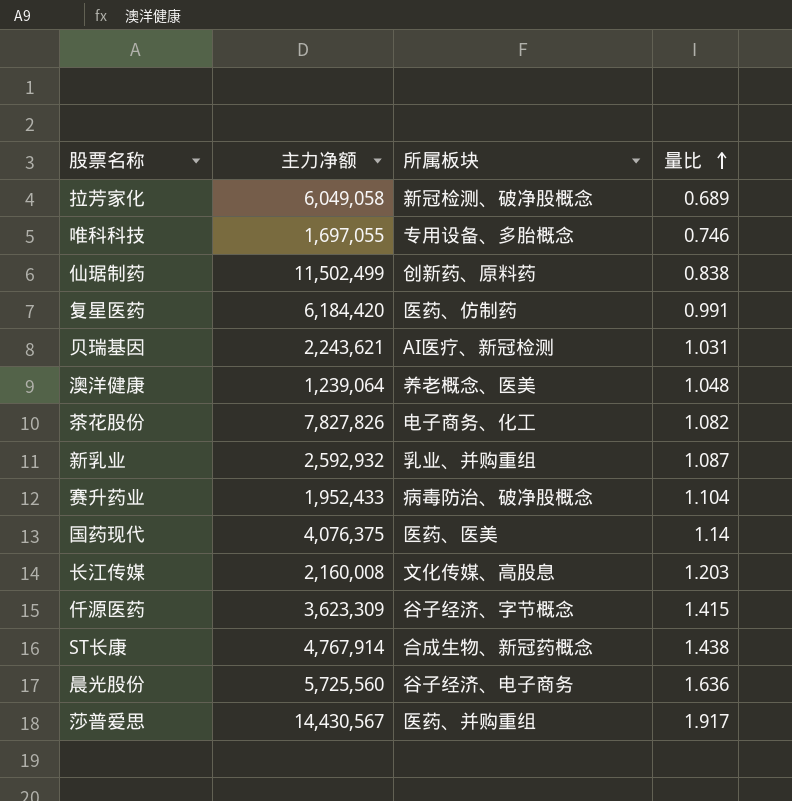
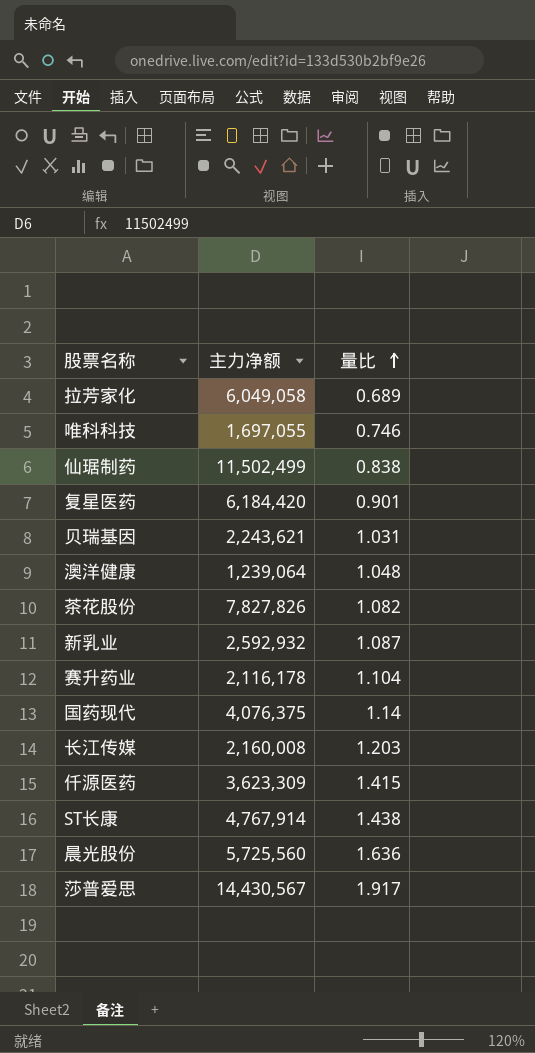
column 所属板块 | position: 3 -> none
复星医药 | 量比: 0.991 -> 0.901
赛升药业 | 主力净额: 1,952,433 -> 2,116,178

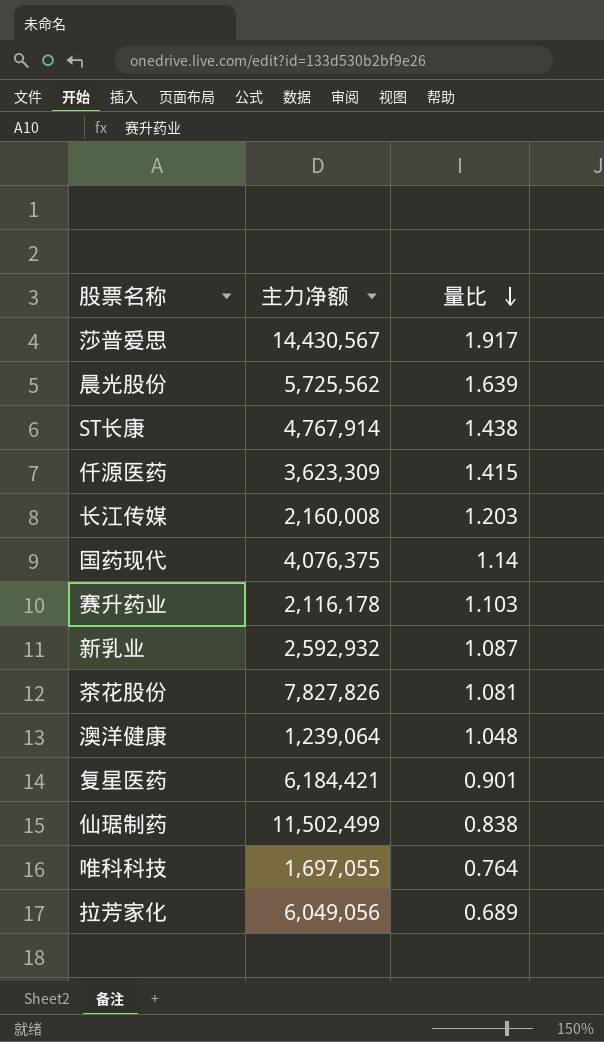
row order: 量比 ascending -> 量比 descending
row 贝瑞基因: 2,243,621 | 1.031 -> none
晨光股份 | 主力净额: 5,725,560 -> 5,725,562
晨光股份 | 量比: 1.636 -> 1.639
赛升药业 | 量比: 1.104 -> 1.103
茶花股份 | 量比: 1.082 -> 1.081
复星医药 | 主力净额: 6,184,420 -> 6,184,421
唯科科技 | 量比: 0.746 -> 0.764
拉芳家化 | 主力净额: 6,049,058 -> 6,049,056

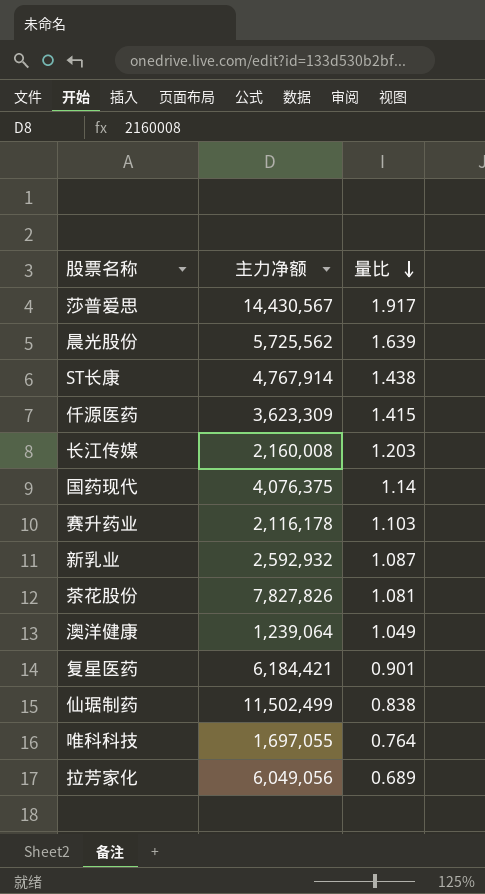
澳洋健康 | 量比: 1.048 -> 1.049

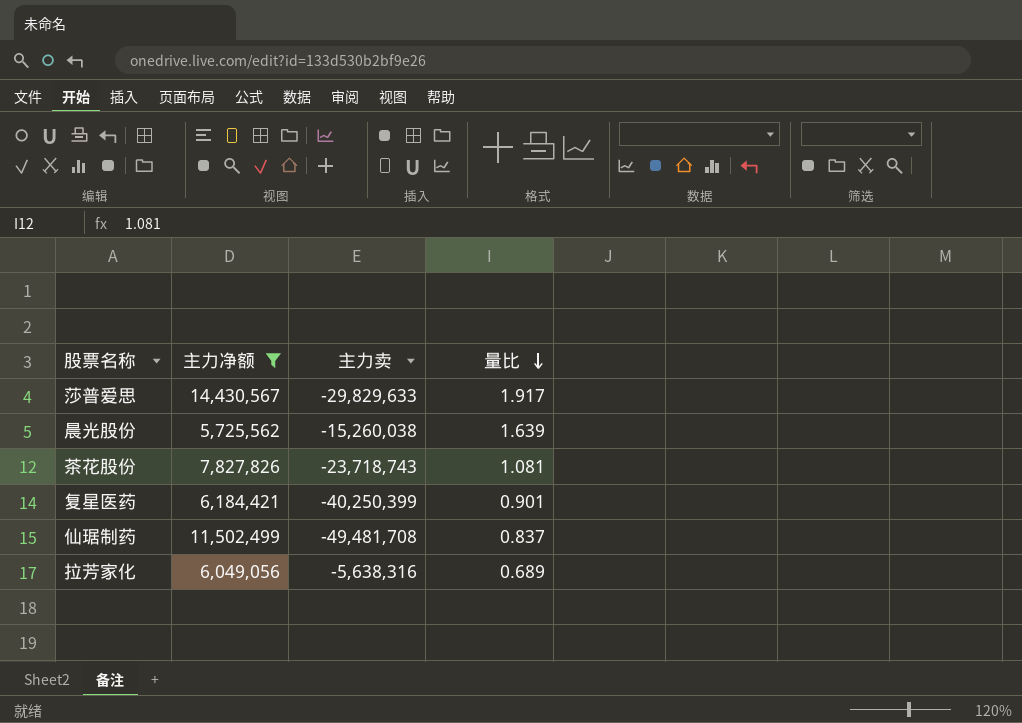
filter: none -> 主力净额 >= 5,725,562
column 主力卖 | position: none -> 3
仙琚制药 | 量比: 0.838 -> 0.837

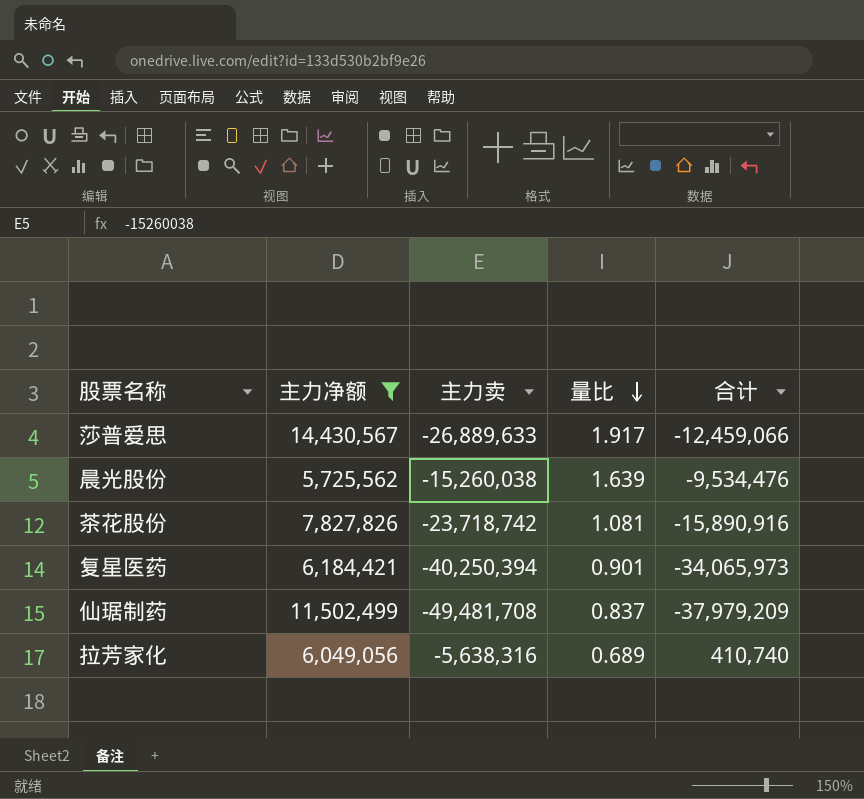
column 合计 | formula: none -> [主力净额] + [主力卖]
莎普爱思 | 主力卖: -29,829,633 -> -26,889,633
茶花股份 | 主力卖: -23,718,743 -> -23,718,742
复星医药 | 主力卖: -40,250,399 -> -40,250,394

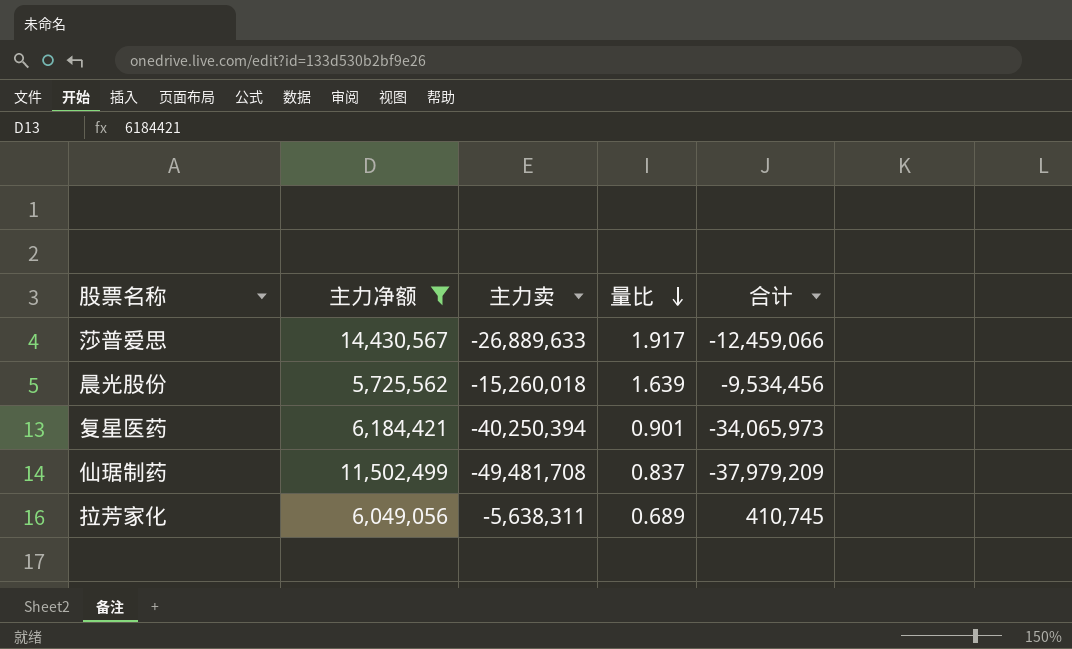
row 茶花股份: 7,827,826 | -23,718,742 | 1.081 | -15,890,916 -> none
晨光股份 | 主力卖: -15,260,038 -> -15,260,018
晨光股份 | 合计: -9,534,476 -> -9,534,456
拉芳家化 | 主力卖: -5,638,316 -> -5,638,311
拉芳家化 | 合计: 410,740 -> 410,745

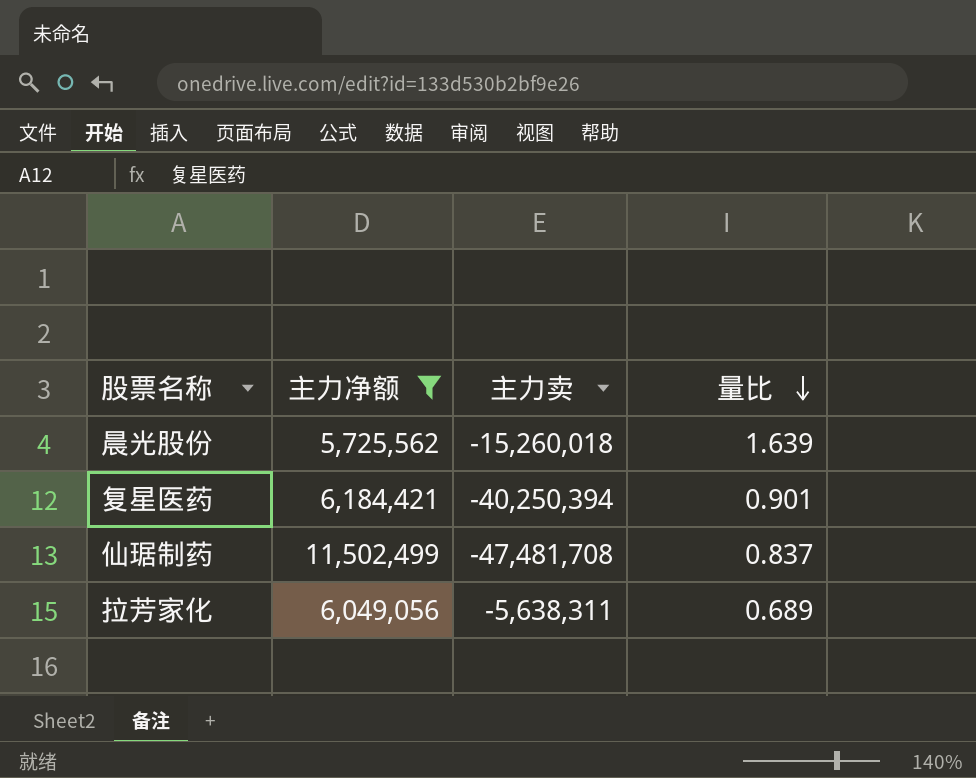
column 合计 | formula: [主力净额] + [主力卖] -> none
row 莎普爱思: 14,430,567 | -26,889,633 | 1.917 | -12,459,066 -> none
仙琚制药 | 主力卖: -49,481,708 -> -47,481,708

